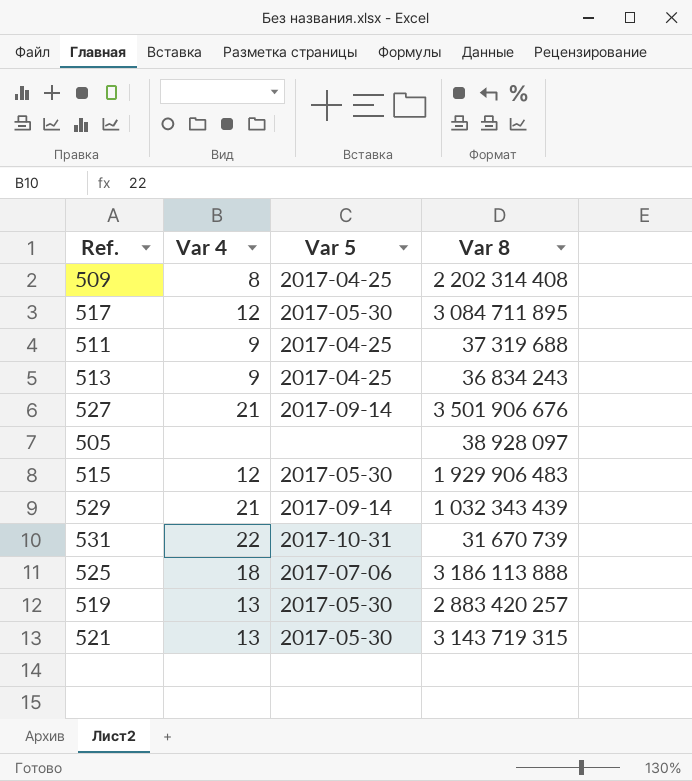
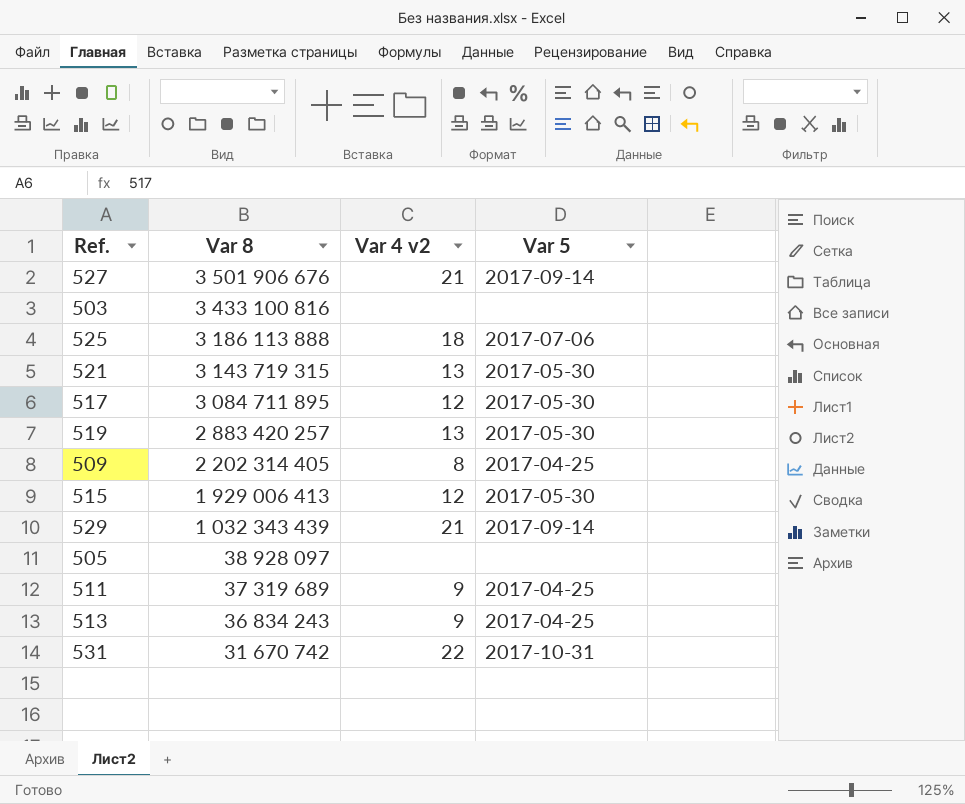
row order: none -> Var 8 descending
column Var 8 | position: 4 -> 2
column name: Var 4 -> Var 4 v2
row 503: none -> 3 433 100 816 | none | none
509 | Var 8: 2 202 314 408 -> 2 202 314 405
515 | Var 8: 1 929 906 483 -> 1 929 006 413
511 | Var 8: 37 319 688 -> 37 319 689
531 | Var 8: 31 670 739 -> 31 670 742

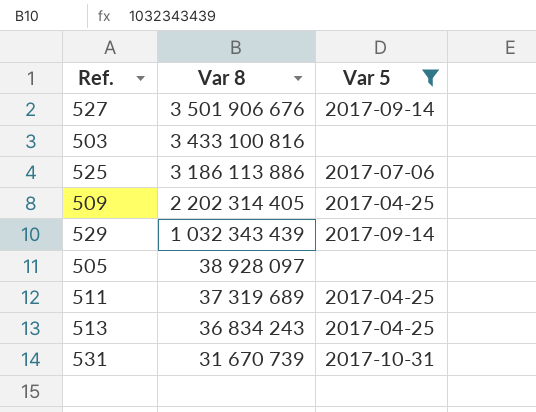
filter: none -> Var 5 != 2017-05-30
column Var 4 v2 | position: 3 -> none
525 | Var 8: 3 186 113 888 -> 3 186 113 886
531 | Var 8: 31 670 742 -> 31 670 739

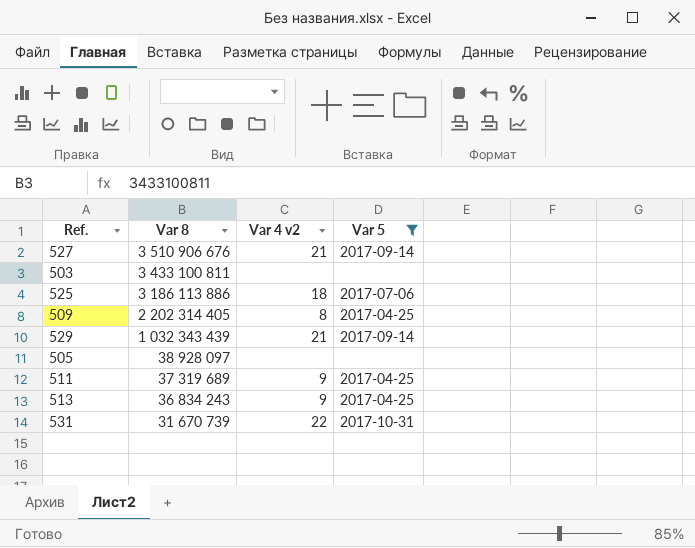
column Var 4 v2 | position: none -> 3
527 | Var 8: 3 501 906 676 -> 3 510 906 676
503 | Var 8: 3 433 100 816 -> 3 433 100 811

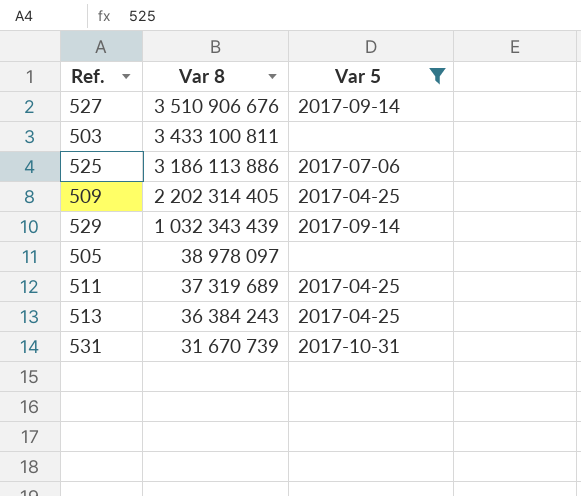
column Var 4 v2 | position: 3 -> none
505 | Var 8: 38 928 097 -> 38 978 097
513 | Var 8: 36 834 243 -> 36 384 243

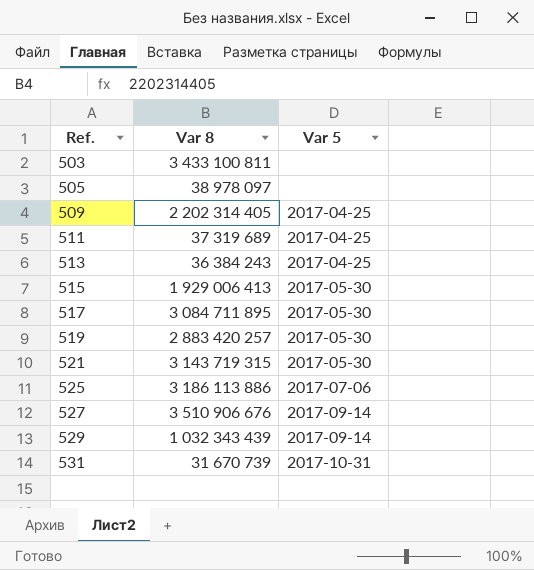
filter: Var 5 != 2017-05-30 -> none
row order: Var 8 descending -> Ref. ascending

